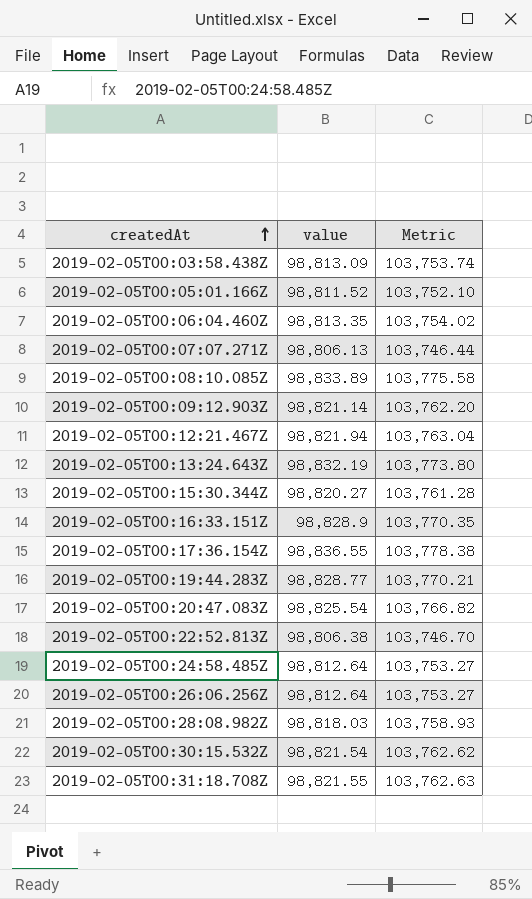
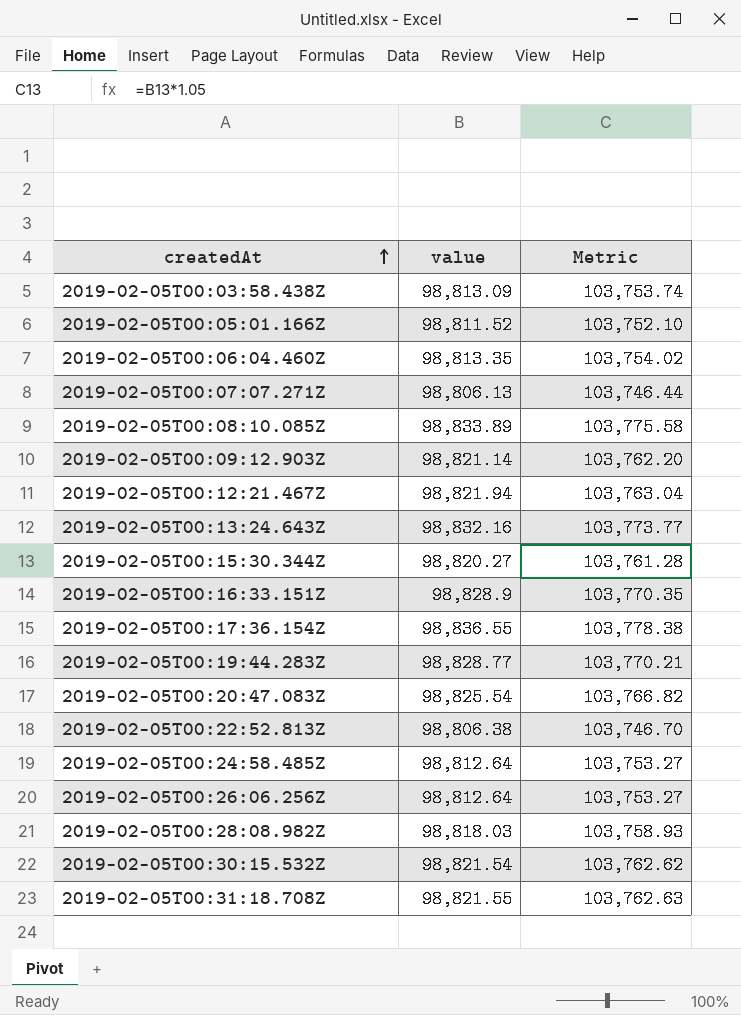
2019-02-05T00:13:24.643Z | value: 98,832.19 -> 98,832.16
2019-02-05T00:13:24.643Z | Metric: 103,773.80 -> 103,773.77

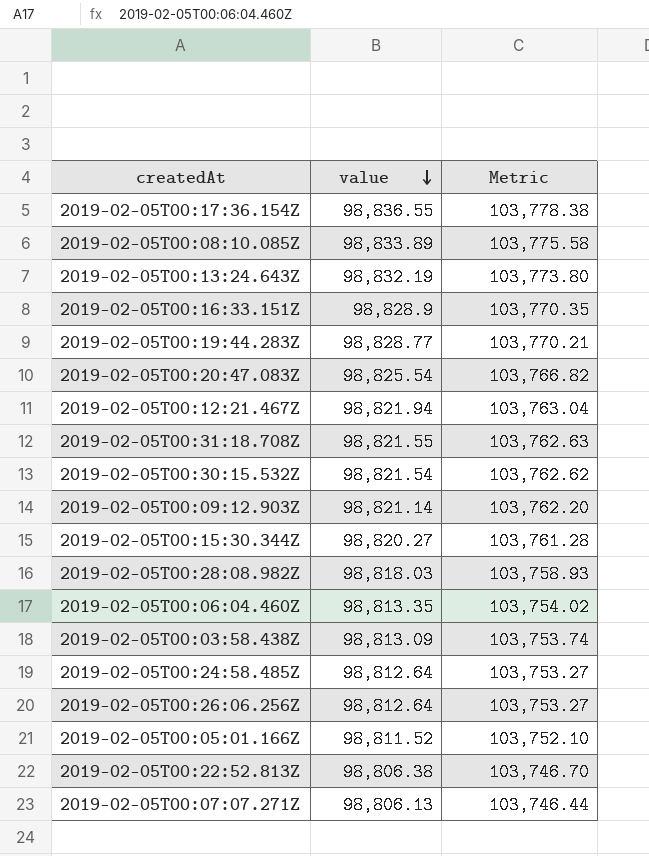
row order: createdAt ascending -> value descending
2019-02-05T00:13:24.643Z | value: 98,832.16 -> 98,832.19
2019-02-05T00:13:24.643Z | Metric: 103,773.77 -> 103,773.80

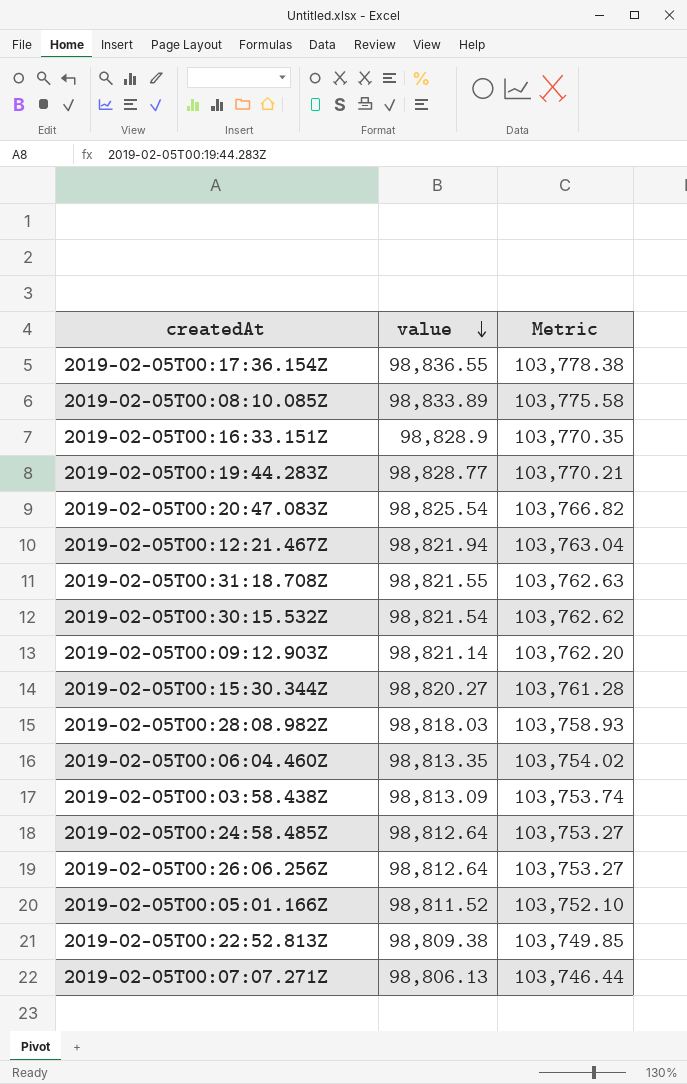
row 2019-02-05T00:13:24.643Z: 98,832.19 | 103,773.80 -> none
2019-02-05T00:22:52.813Z | value: 98,806.38 -> 98,809.38
2019-02-05T00:22:52.813Z | Metric: 103,746.70 -> 103,749.85

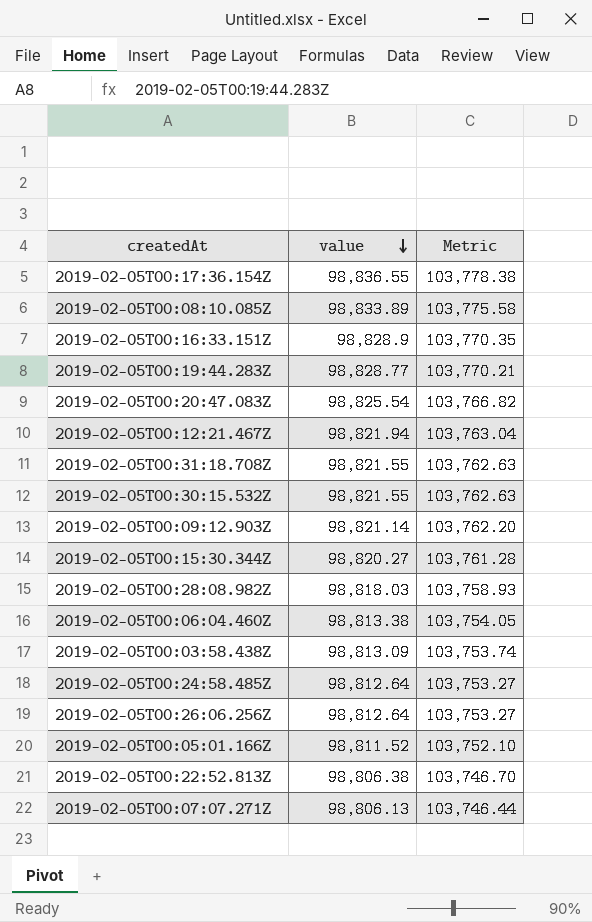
2019-02-05T00:30:15.532Z | value: 98,821.54 -> 98,821.55
2019-02-05T00:30:15.532Z | Metric: 103,762.62 -> 103,762.63
2019-02-05T00:06:04.460Z | value: 98,813.35 -> 98,813.38
2019-02-05T00:06:04.460Z | Metric: 103,754.02 -> 103,754.05
2019-02-05T00:22:52.813Z | value: 98,809.38 -> 98,806.38
2019-02-05T00:22:52.813Z | Metric: 103,749.85 -> 103,746.70

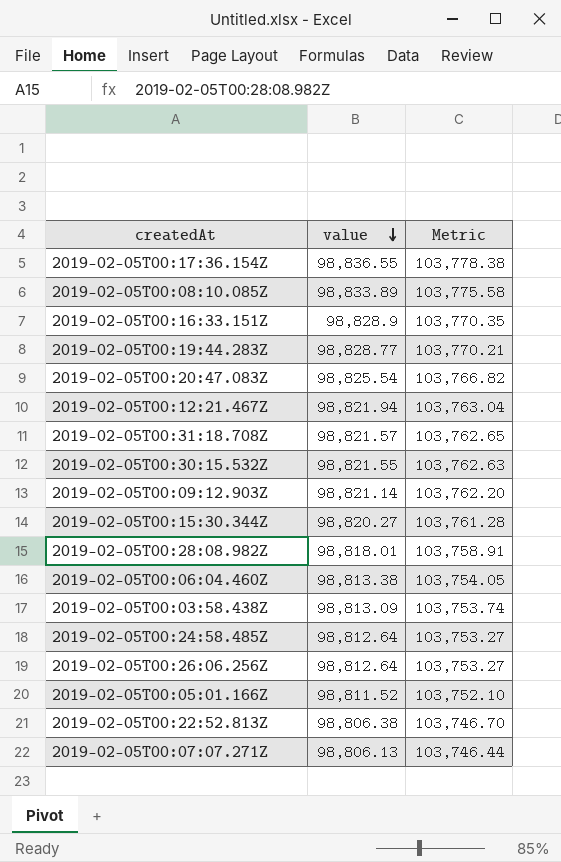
2019-02-05T00:31:18.708Z | value: 98,821.55 -> 98,821.57
2019-02-05T00:31:18.708Z | Metric: 103,762.63 -> 103,762.65
2019-02-05T00:28:08.982Z | value: 98,818.03 -> 98,818.01
2019-02-05T00:28:08.982Z | Metric: 103,758.93 -> 103,758.91

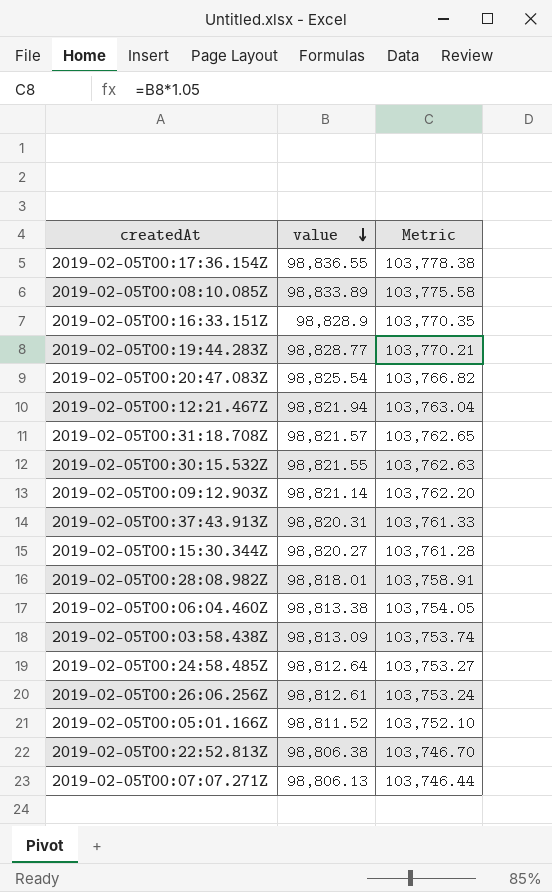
row 2019-02-05T00:37:43.913Z: none -> 98,820.31 | 103,761.33
2019-02-05T00:26:06.256Z | value: 98,812.64 -> 98,812.61
2019-02-05T00:26:06.256Z | Metric: 103,753.27 -> 103,753.24

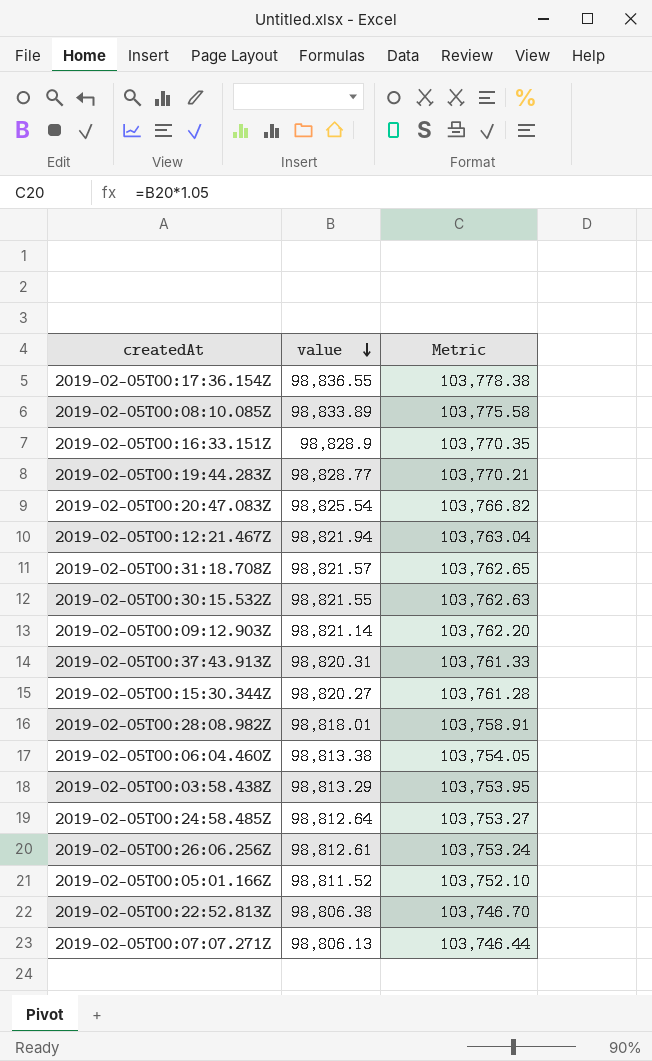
2019-02-05T00:03:58.438Z | value: 98,813.09 -> 98,813.29
2019-02-05T00:03:58.438Z | Metric: 103,753.74 -> 103,753.95

